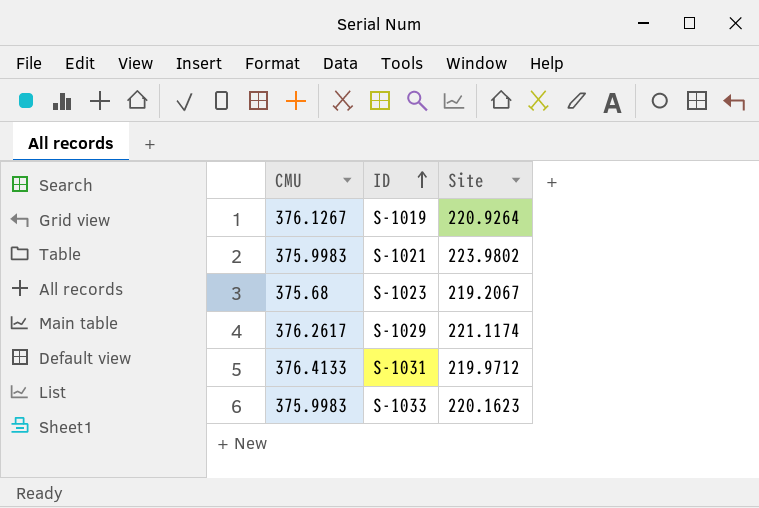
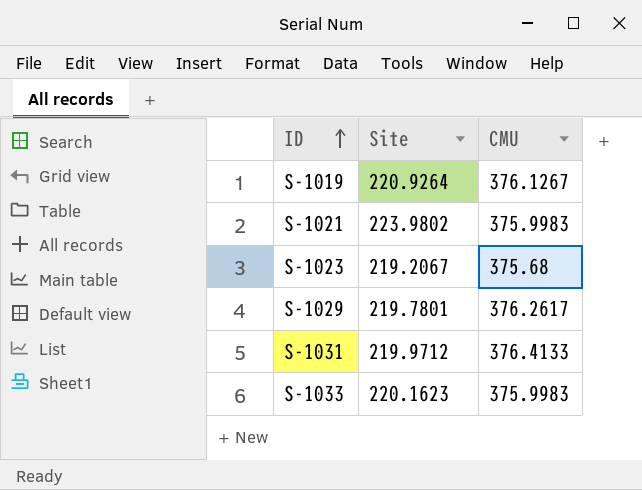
column CMU | position: 1 -> 3
S-1029 | Site: 221.1174 -> 219.7801

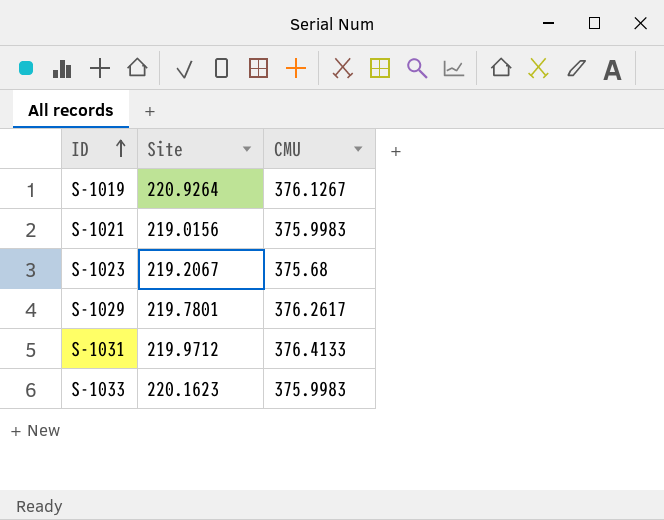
S-1021 | Site: 223.9802 -> 219.0156

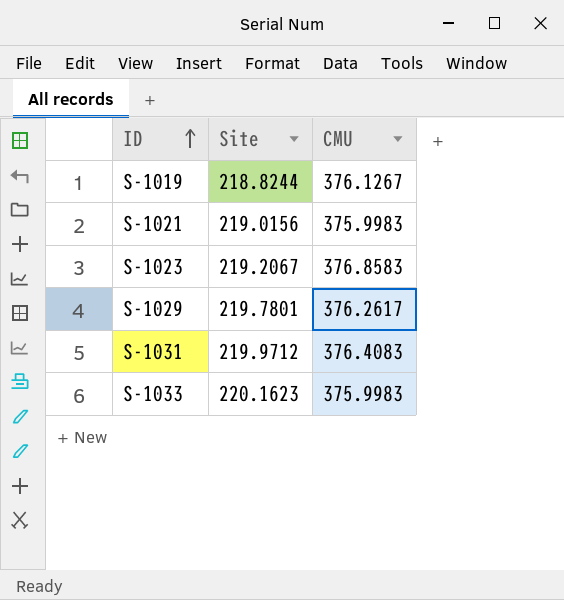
S-1019 | Site: 220.9264 -> 218.8244
S-1023 | CMU: 375.68 -> 376.8583
S-1031 | CMU: 376.4133 -> 376.4083

